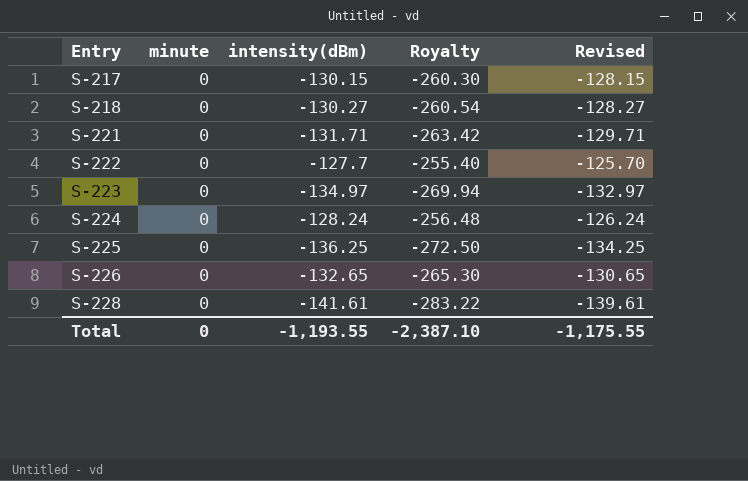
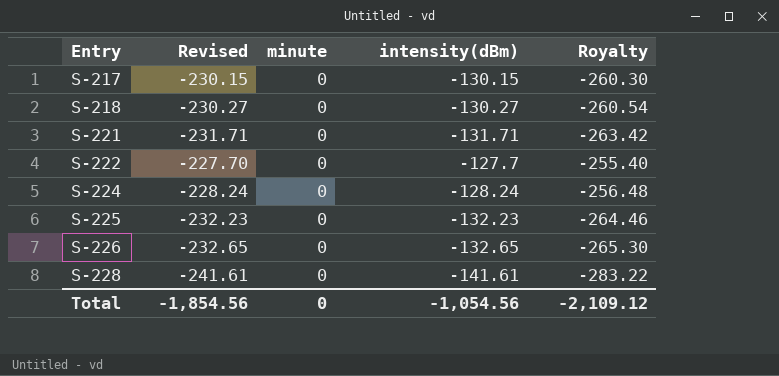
column Revised | formula: [intensity(dBm)] + 2 -> [intensity(dBm)] - 100
column Revised | position: 5 -> 2
row S-223: 0 | -134.97 | -269.94 | -132.97 -> none
S-225 | intensity(dBm): -136.25 -> -132.23
S-225 | Royalty: -272.50 -> -264.46
Total | Revised: -1,175.55 -> -1,854.56
Total | intensity(dBm): -1,193.55 -> -1,054.56
Total | Royalty: -2,387.10 -> -2,109.12

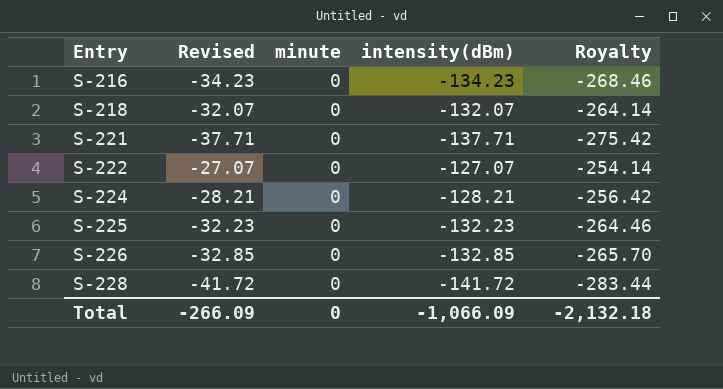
column Revised | formula: [intensity(dBm)] - 100 -> [intensity(dBm)] + 100
row S-217: -230.15 | 0 | -130.15 | -260.30 -> none
row S-216: none -> -34.23 | 0 | -134.23 | -268.46
S-218 | intensity(dBm): -130.27 -> -132.07
S-218 | Royalty: -260.54 -> -264.14
S-221 | intensity(dBm): -131.71 -> -137.71
S-221 | Royalty: -263.42 -> -275.42
S-222 | intensity(dBm): -127.7 -> -127.07
S-222 | Royalty: -255.40 -> -254.14
S-224 | intensity(dBm): -128.24 -> -128.21
S-224 | Royalty: -256.48 -> -256.42
S-226 | intensity(dBm): -132.65 -> -132.85
S-226 | Royalty: -265.30 -> -265.70
S-228 | intensity(dBm): -141.61 -> -141.72
S-228 | Royalty: -283.22 -> -283.44
Total | Revised: -1,854.56 -> -266.09
Total | intensity(dBm): -1,054.56 -> -1,066.09
Total | Royalty: -2,109.12 -> -2,132.18

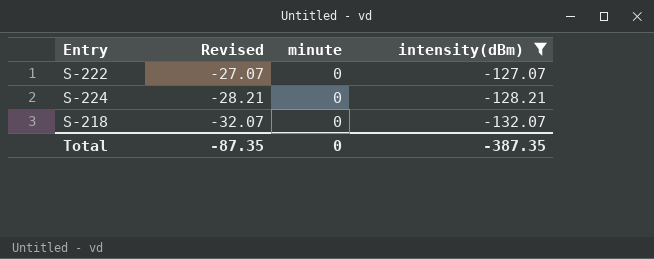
filter: none -> intensity(dBm) >= -132.07
row order: Entry ascending -> Revised descending
column Royalty | formula: [intensity(dBm)] * 2 -> none
Total | Revised: -266.09 -> -87.35
Total | intensity(dBm): -1,066.09 -> -387.35

